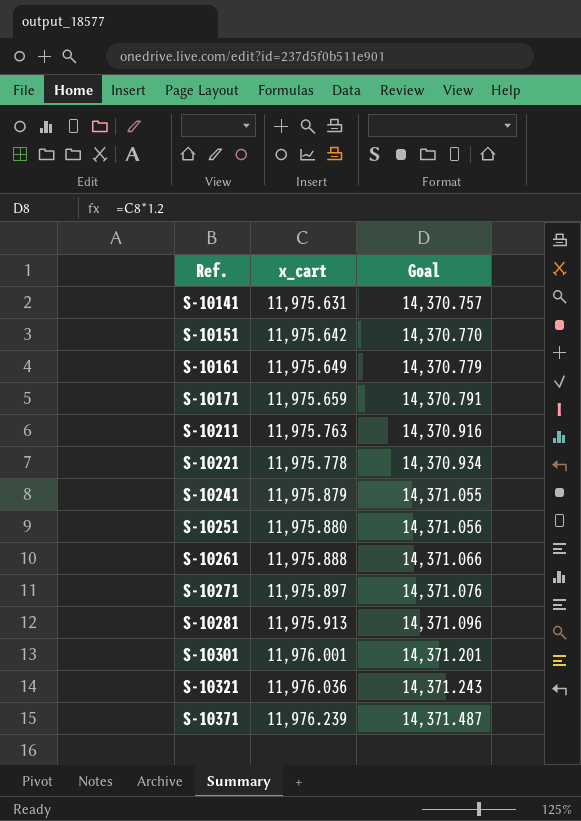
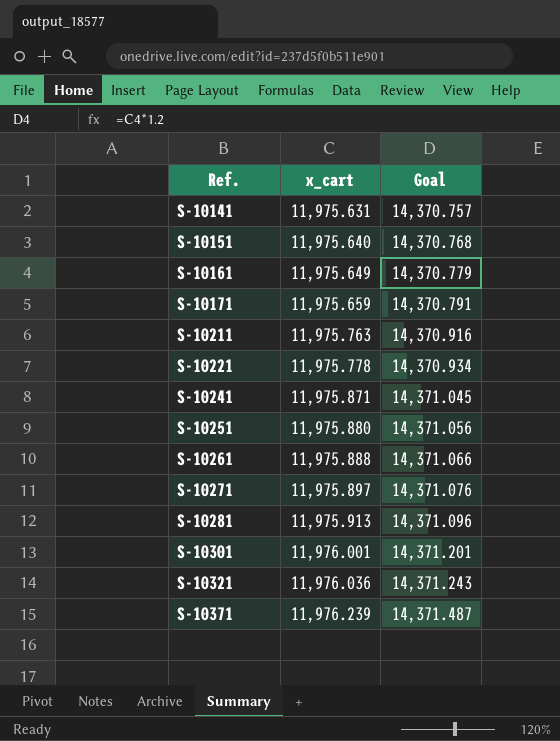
S-10151 | x_cart: 11,975.642 -> 11,975.640
S-10151 | Goal: 14,370.770 -> 14,370.768
S-10241 | x_cart: 11,975.879 -> 11,975.871
S-10241 | Goal: 14,371.055 -> 14,371.045

